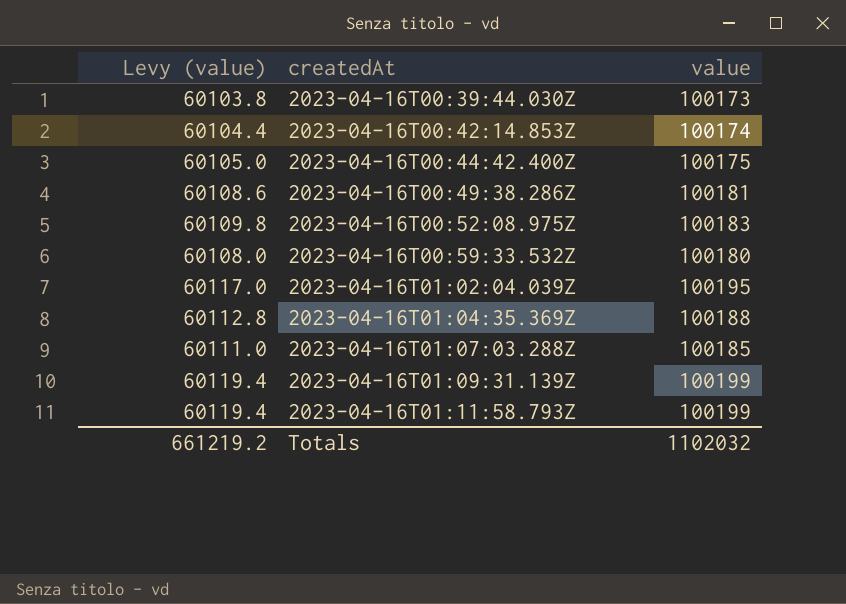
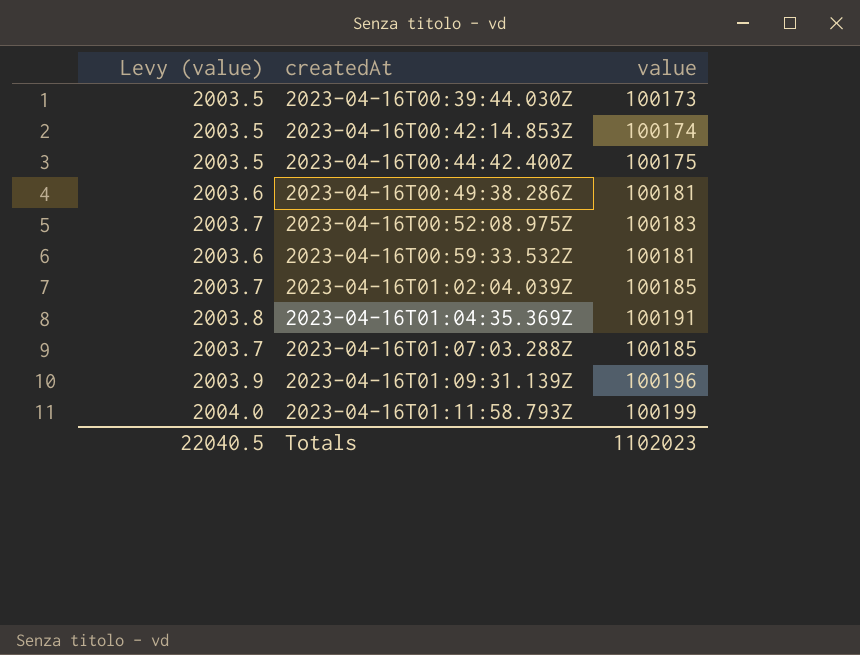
column Levy (value) | formula: [value] * 0.6 -> [value] * 0.02
2023-04-16T00:59:33.532Z | value: 100180 -> 100181
2023-04-16T01:02:04.039Z | value: 100195 -> 100185
2023-04-16T01:04:35.369Z | value: 100188 -> 100191
2023-04-16T01:09:31.139Z | value: 100199 -> 100196
Totals | Levy (value): 661219.2 -> 22040.5
Totals | value: 1102032 -> 1102023

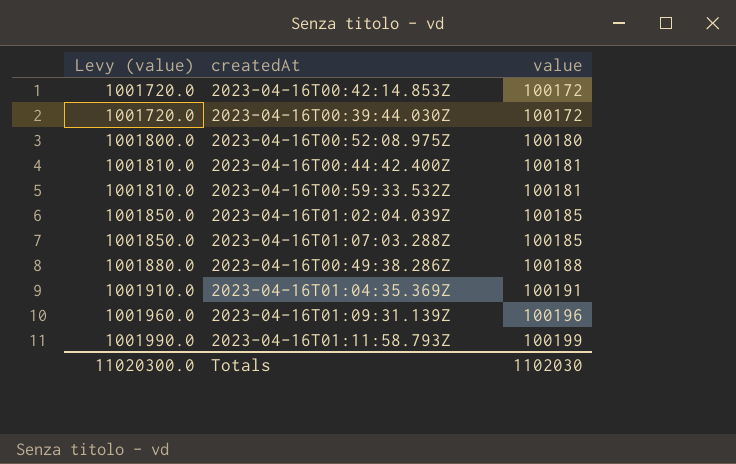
row order: createdAt ascending -> Levy (value) ascending
column Levy (value) | formula: [value] * 0.02 -> [value] * 10
2023-04-16T00:42:14.853Z | value: 100174 -> 100172
2023-04-16T00:39:44.030Z | value: 100173 -> 100172
2023-04-16T00:52:08.975Z | value: 100183 -> 100180
2023-04-16T00:44:42.400Z | value: 100175 -> 100181
2023-04-16T00:49:38.286Z | value: 100181 -> 100188
Totals | Levy (value): 22040.5 -> 11020300.0
Totals | value: 1102023 -> 1102030

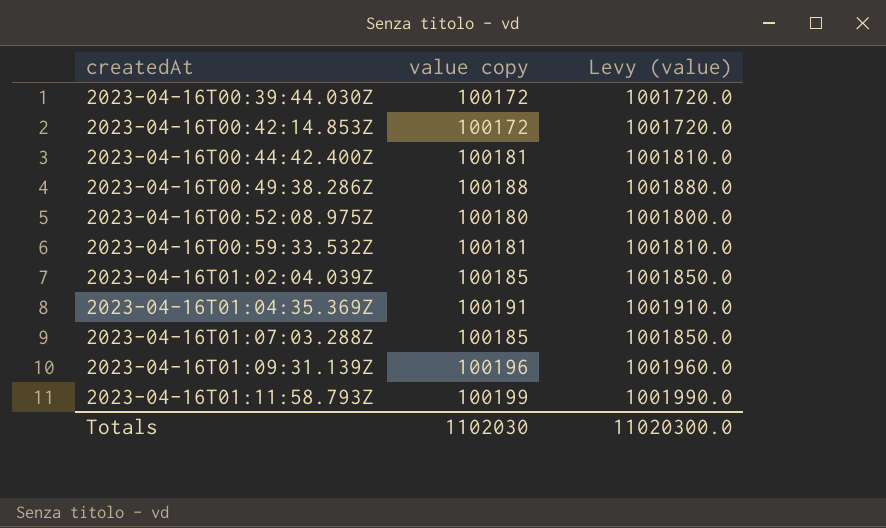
row order: Levy (value) ascending -> createdAt ascending
column name: value -> value copy
column Levy (value) | position: 1 -> 3

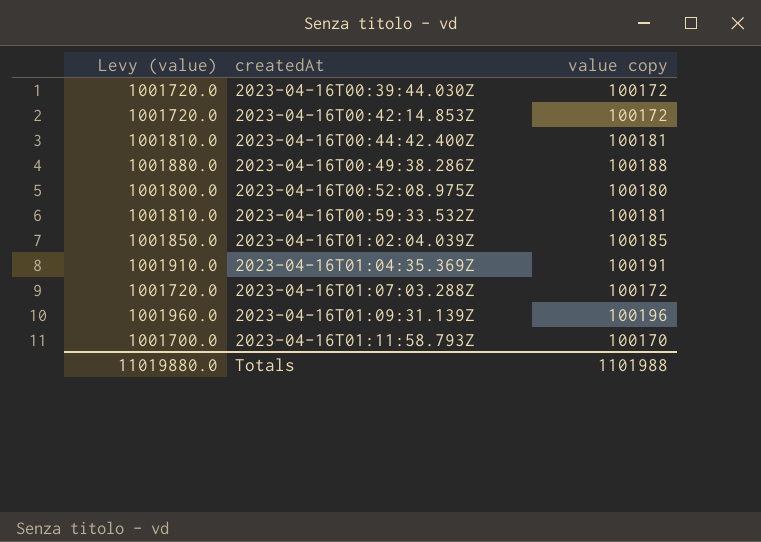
column Levy (value) | position: 3 -> 1
2023-04-16T01:07:03.288Z | Levy (value): 1001850.0 -> 1001720.0
2023-04-16T01:07:03.288Z | value copy: 100185 -> 100172
2023-04-16T01:11:58.793Z | Levy (value): 1001990.0 -> 1001700.0
2023-04-16T01:11:58.793Z | value copy: 100199 -> 100170
Totals | Levy (value): 11020300.0 -> 11019880.0
Totals | value copy: 1102030 -> 1101988

